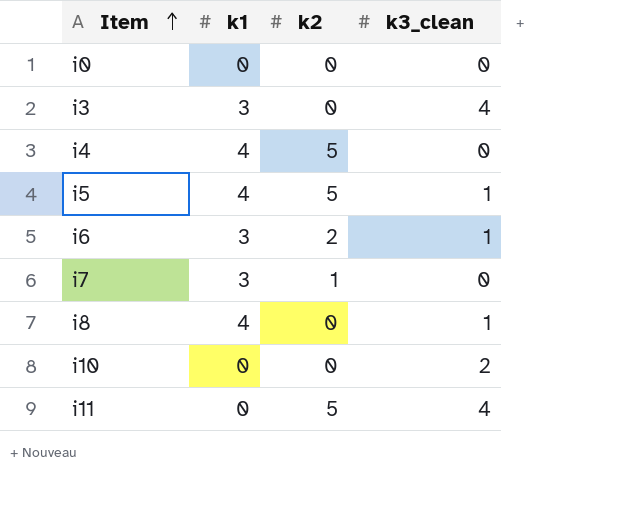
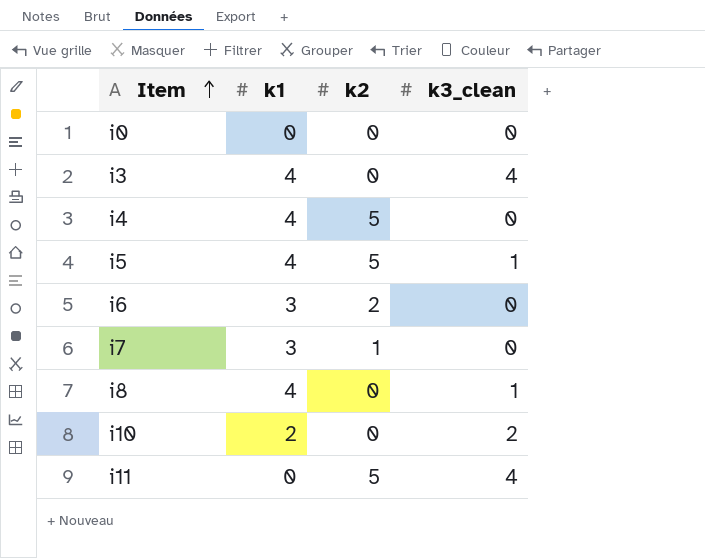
i3 | k1: 3 -> 4
i6 | k3_clean: 1 -> 0
i10 | k1: 0 -> 2

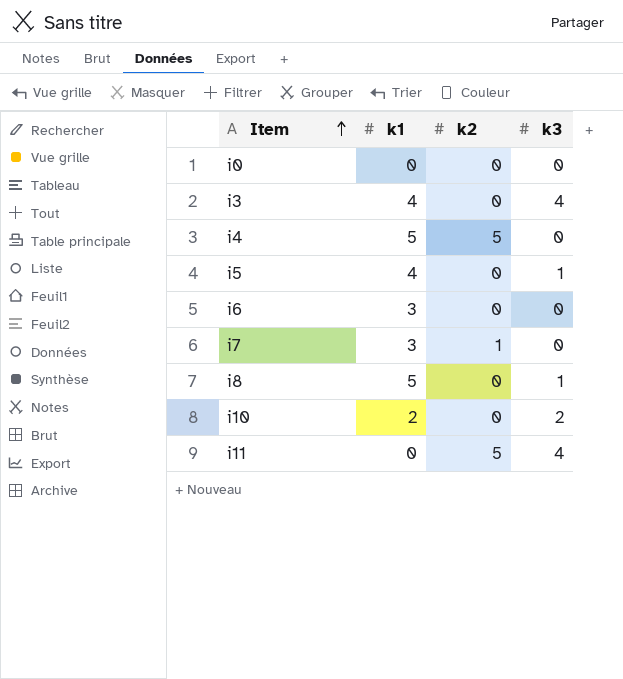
column name: k3_clean -> k3
i4 | k1: 4 -> 5
i5 | k2: 5 -> 0
i6 | k2: 2 -> 0
i8 | k1: 4 -> 5

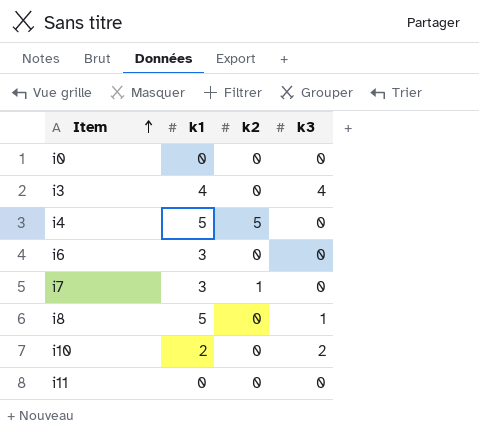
row i5: 4 | 0 | 1 -> none
i11 | k2: 5 -> 0
i11 | k3: 4 -> 0

